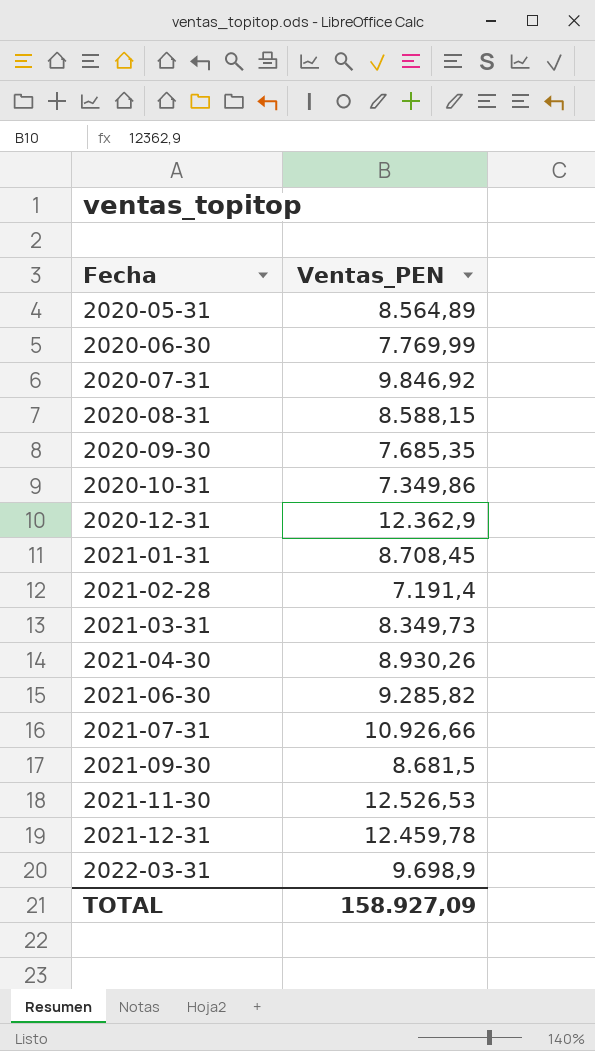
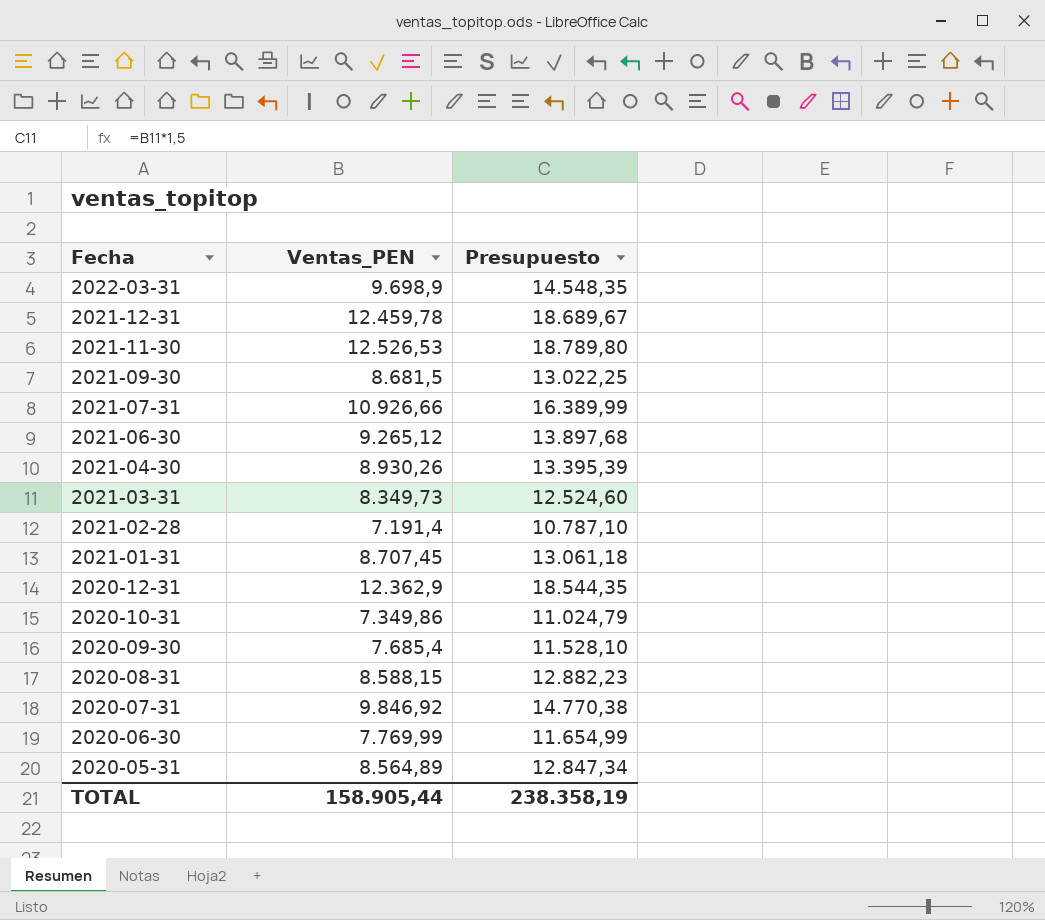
row order: Fecha ascending -> Fecha descending
column Presupuesto | formula: none -> [Ventas_PEN] * 1,5
2021-06-30 | Ventas_PEN: 9.285,82 -> 9.265,12
2021-01-31 | Ventas_PEN: 8.708,45 -> 8.707,45
2020-09-30 | Ventas_PEN: 7.685,35 -> 7.685,4
TOTAL | Ventas_PEN: 158.927,09 -> 158.905,44

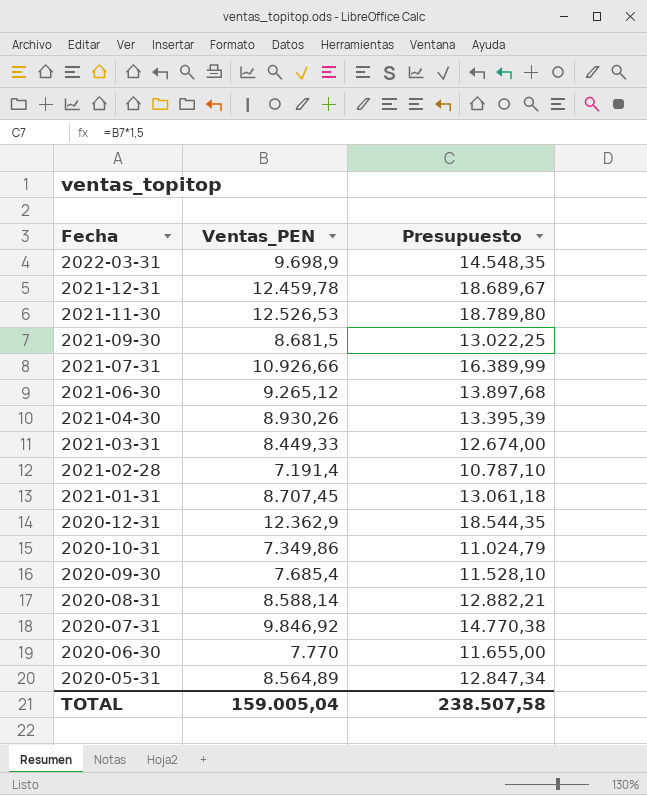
2021-03-31 | Ventas_PEN: 8.349,73 -> 8.449,33
2021-03-31 | Presupuesto: 12.524,60 -> 12.674,00
2020-08-31 | Ventas_PEN: 8.588,15 -> 8.588,14
2020-08-31 | Presupuesto: 12.882,23 -> 12.882,21
2020-06-30 | Ventas_PEN: 7.769,99 -> 7.770
2020-06-30 | Presupuesto: 11.654,99 -> 11.655,00
TOTAL | Ventas_PEN: 158.905,44 -> 159.005,04
TOTAL | Presupuesto: 238.358,19 -> 238.507,58

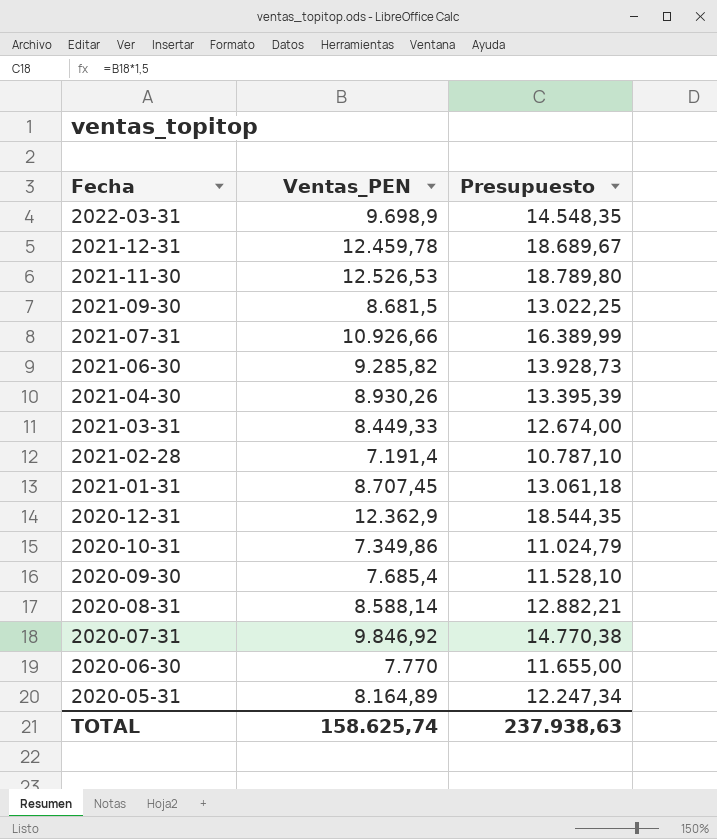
2021-06-30 | Ventas_PEN: 9.265,12 -> 9.285,82
2021-06-30 | Presupuesto: 13.897,68 -> 13.928,73
2020-05-31 | Ventas_PEN: 8.564,89 -> 8.164,89
2020-05-31 | Presupuesto: 12.847,34 -> 12.247,34
TOTAL | Ventas_PEN: 159.005,04 -> 158.625,74
TOTAL | Presupuesto: 238.507,58 -> 237.938,63

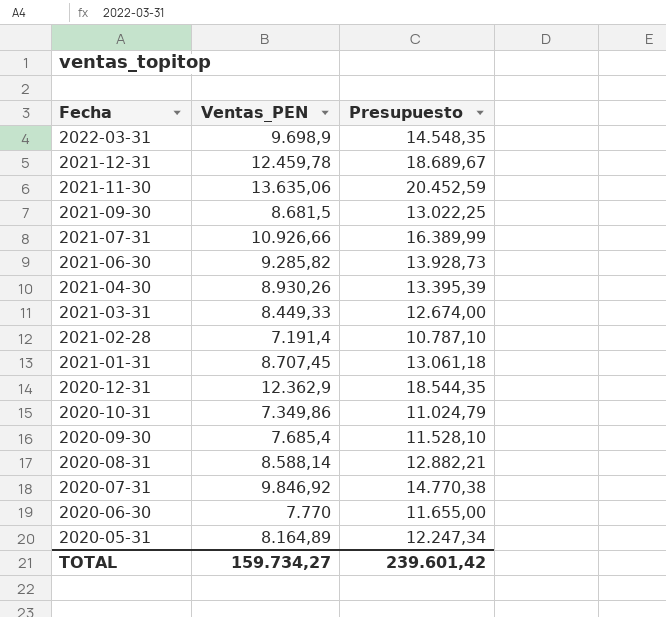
2021-11-30 | Ventas_PEN: 12.526,53 -> 13.635,06
2021-11-30 | Presupuesto: 18.789,80 -> 20.452,59
TOTAL | Ventas_PEN: 158.625,74 -> 159.734,27
TOTAL | Presupuesto: 237.938,63 -> 239.601,42

